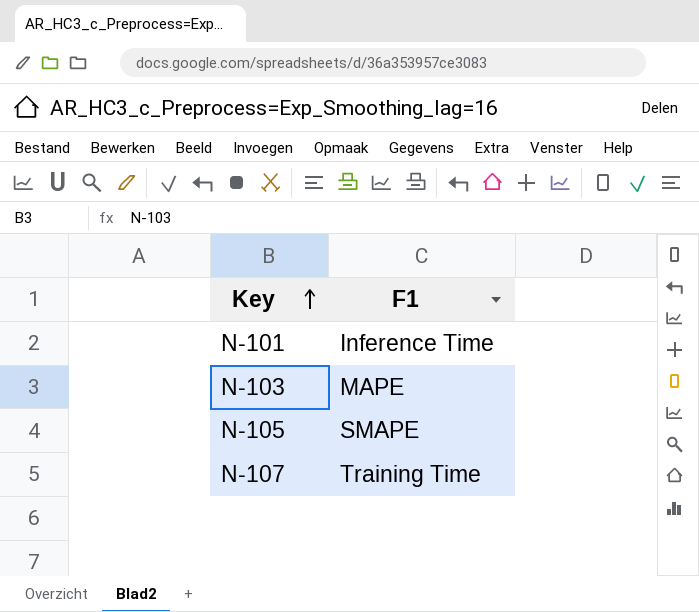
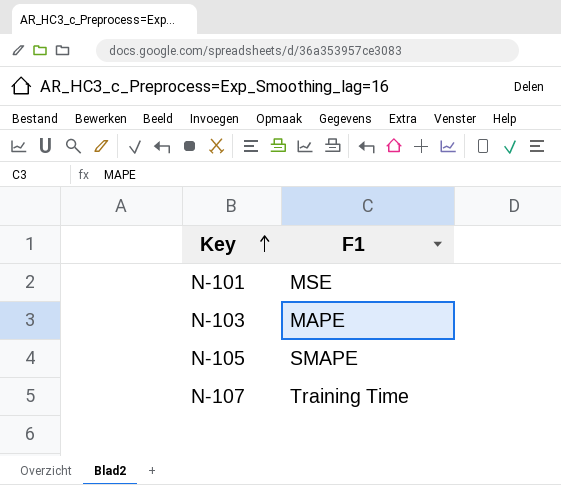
N-101 | F1: Inference Time -> MSE

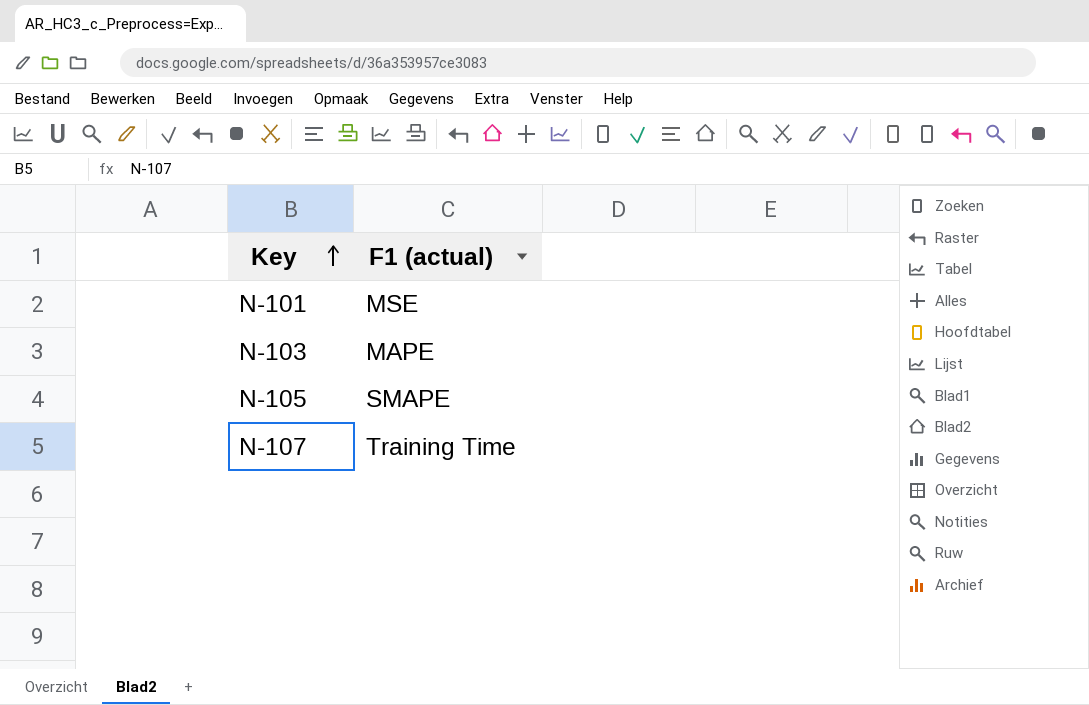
column name: F1 -> F1 (actual)

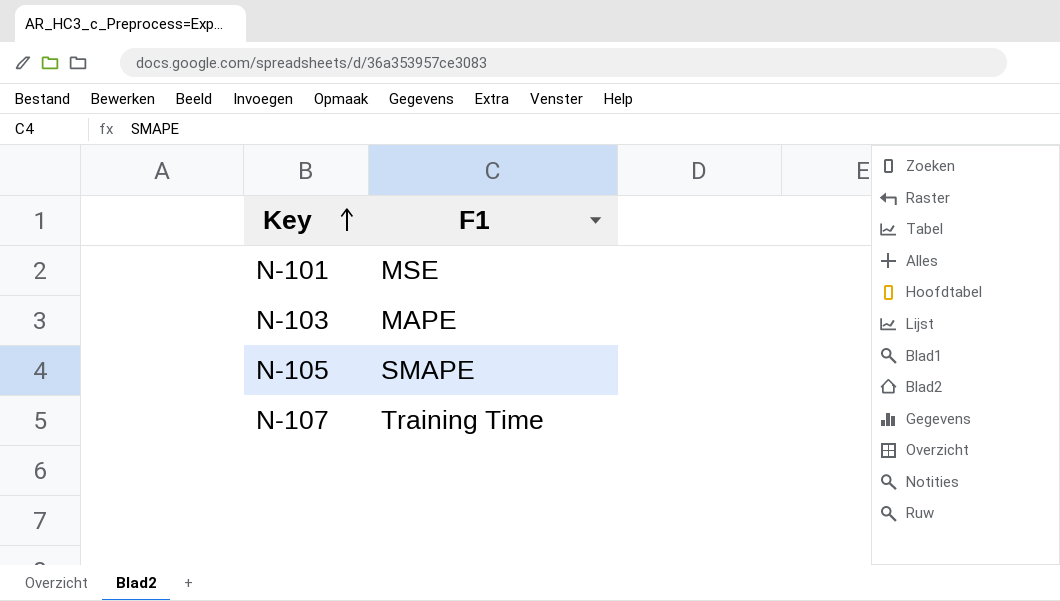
column name: F1 (actual) -> F1

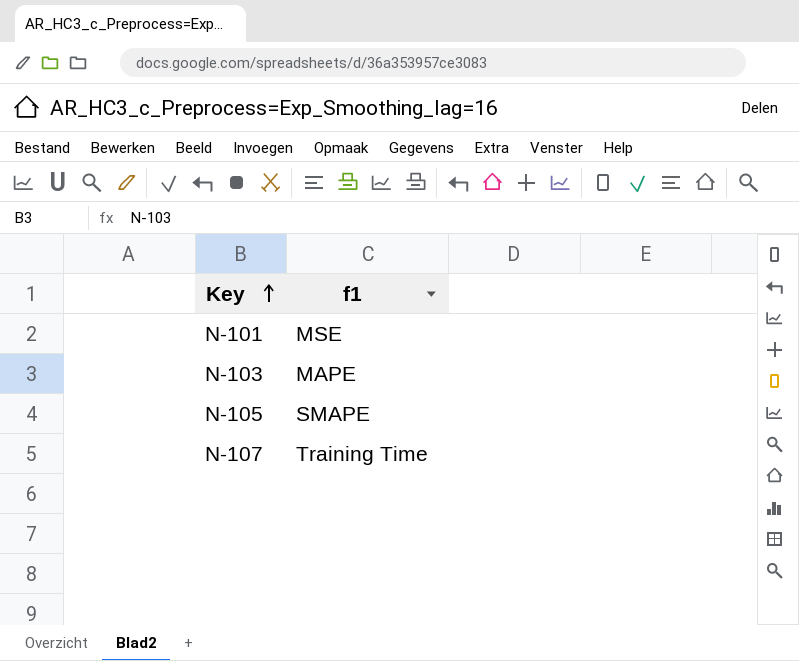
column name: F1 -> f1

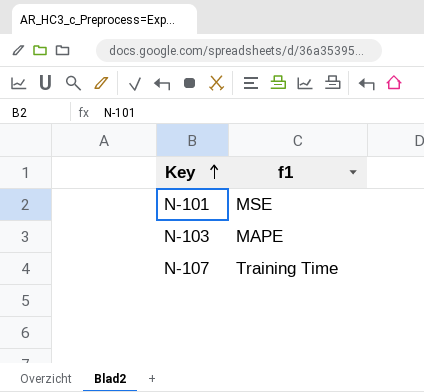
row N-105: SMAPE -> none

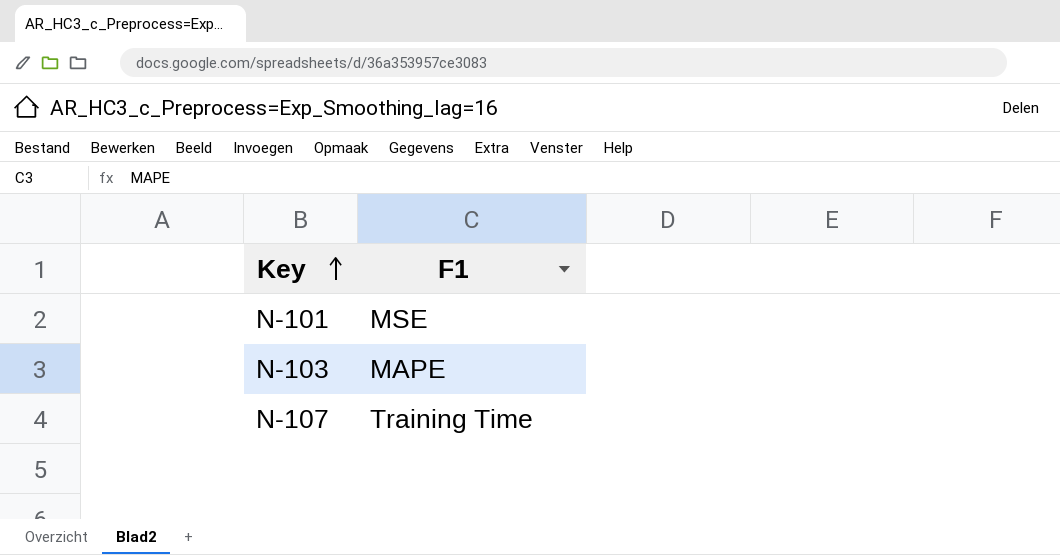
column name: f1 -> F1

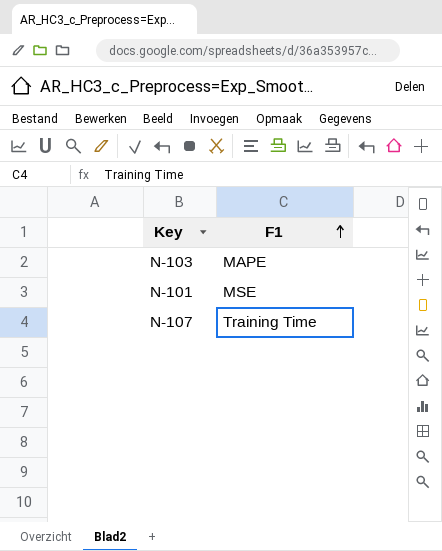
row order: Key ascending -> F1 ascending

